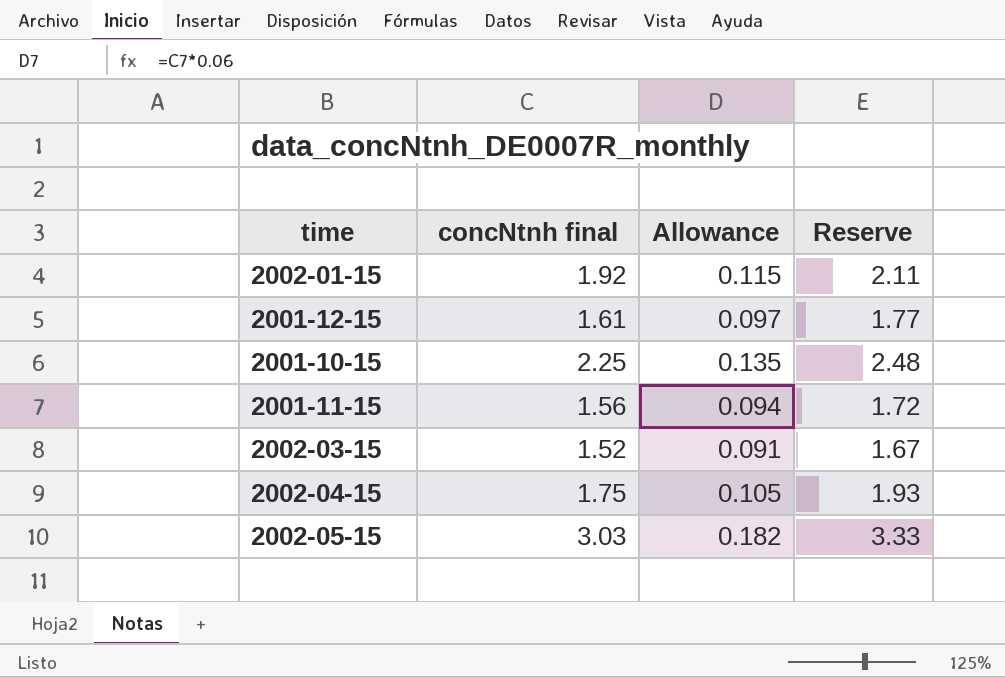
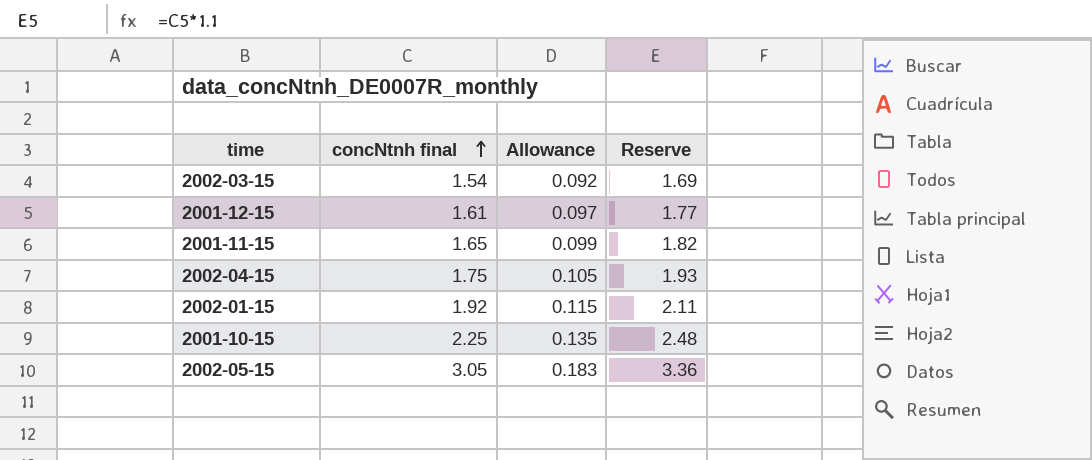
row order: none -> concNtnh final ascending
2002-03-15 | concNtnh final: 1.52 -> 1.54
2002-03-15 | Allowance: 0.091 -> 0.092
2002-03-15 | Reserve: 1.67 -> 1.69
2001-11-15 | concNtnh final: 1.56 -> 1.65
2001-11-15 | Allowance: 0.094 -> 0.099
2001-11-15 | Reserve: 1.72 -> 1.82
2002-05-15 | concNtnh final: 3.03 -> 3.05
2002-05-15 | Allowance: 0.182 -> 0.183
2002-05-15 | Reserve: 3.33 -> 3.36

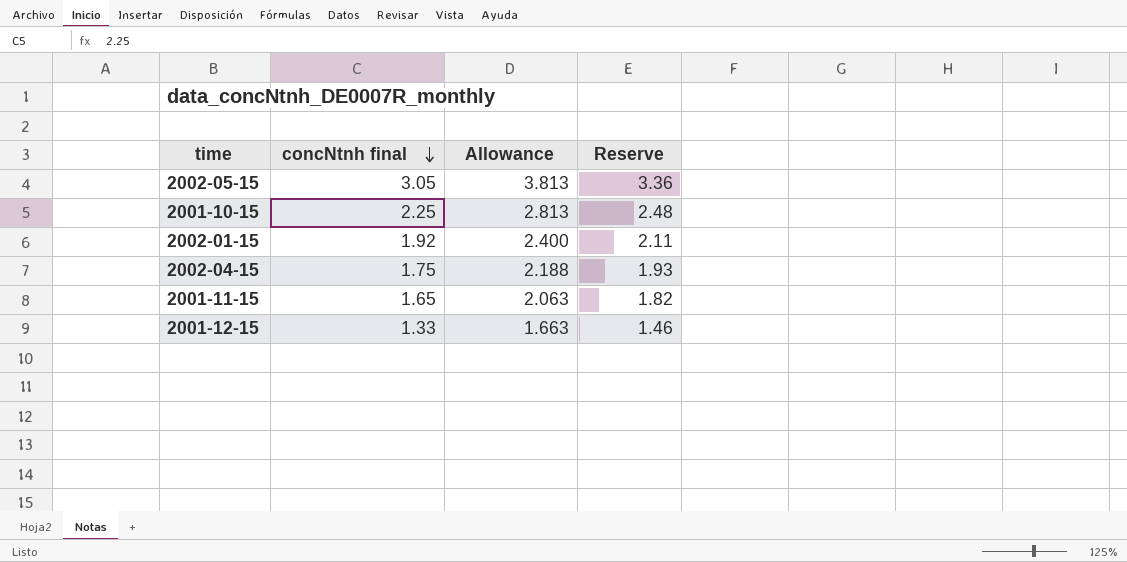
row order: concNtnh final ascending -> concNtnh final descending
column Allowance | formula: [concNtnh final] * 0.06 -> [concNtnh final] * 1.25
row 2002-03-15: 1.54 | 0.092 | 1.69 -> none
2001-12-15 | concNtnh final: 1.61 -> 1.33
2001-12-15 | Reserve: 1.77 -> 1.46

